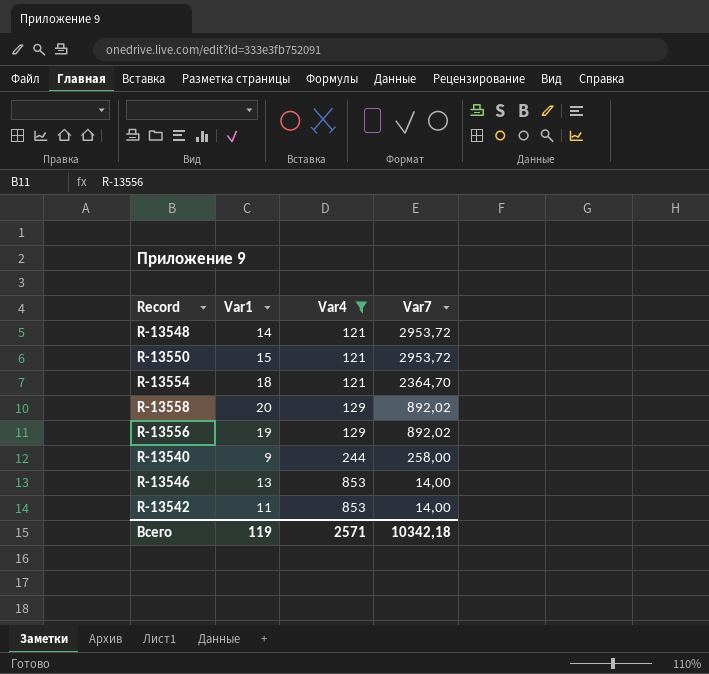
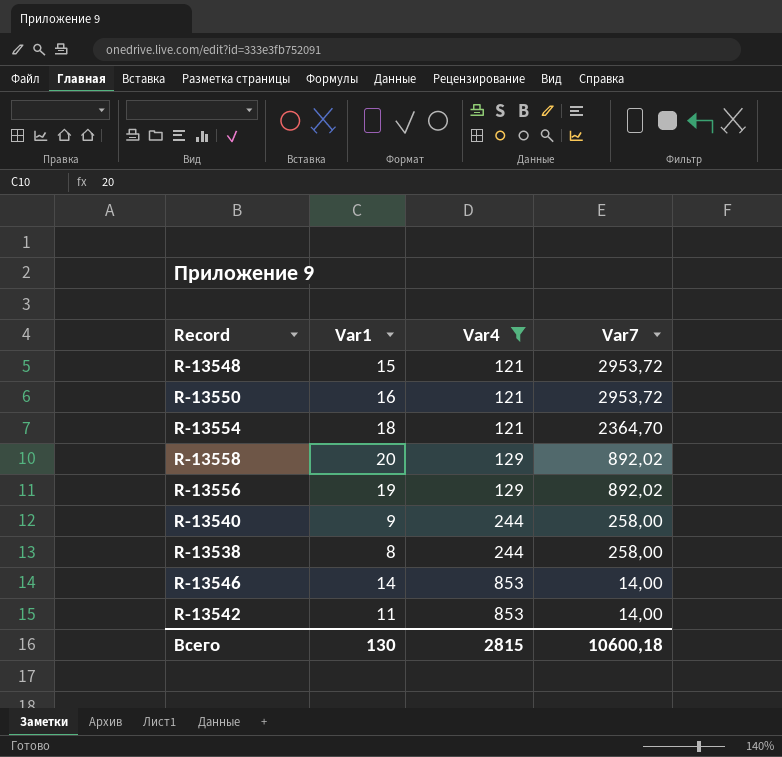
R-13548 | Var1: 14 -> 15
R-13550 | Var1: 15 -> 16
row R-13538: none -> 8 | 244 | 258,00
R-13546 | Var1: 13 -> 14
Всего | Var1: 119 -> 130
Всего | Var4: 2571 -> 2815
Всего | Var7: 10342,18 -> 10600,18

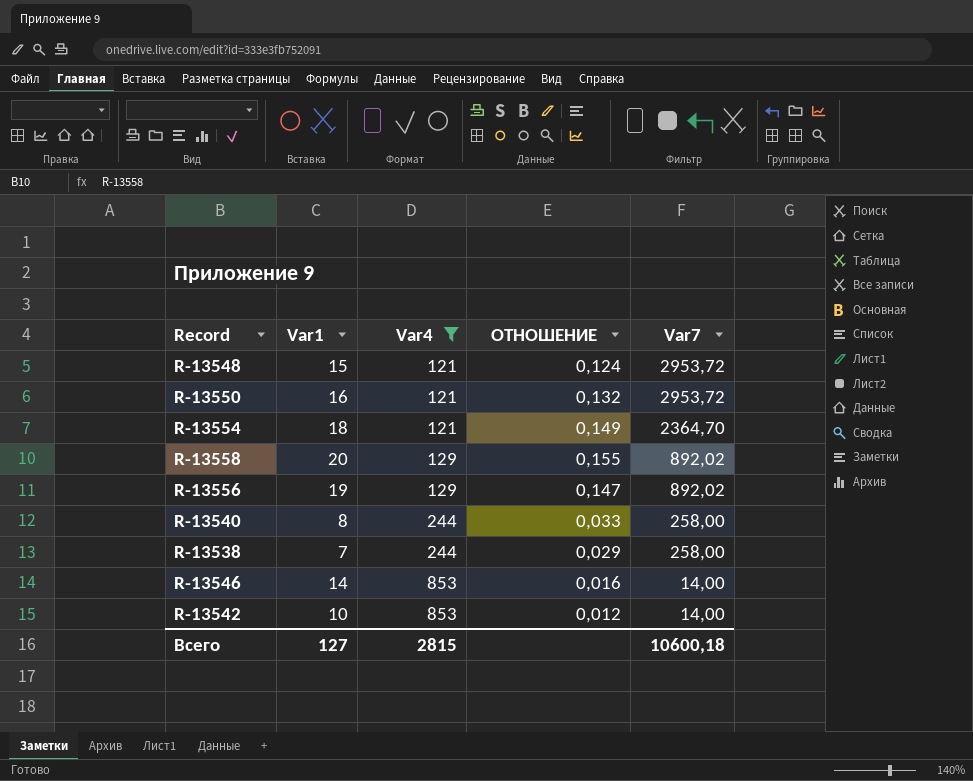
column ОТНОШЕНИЕ | formula: none -> [Var1] / [Var4]
R-13540 | Var1: 9 -> 8
R-13538 | Var1: 8 -> 7
R-13542 | Var1: 11 -> 10
Всего | Var1: 130 -> 127

